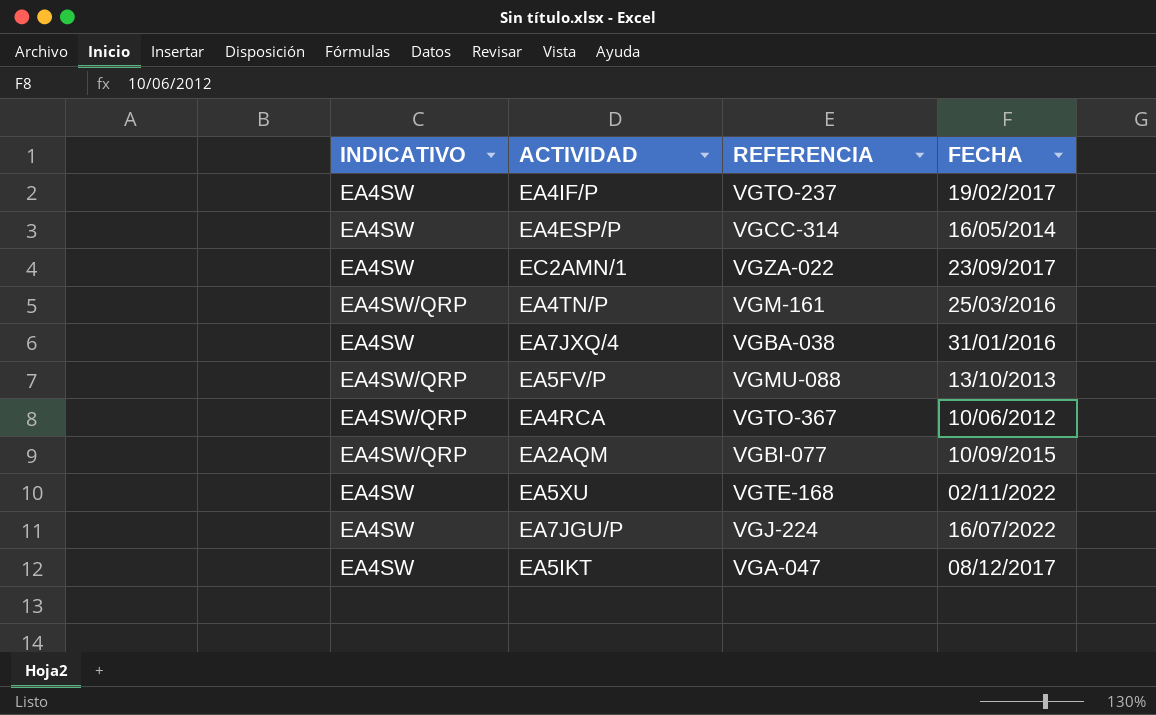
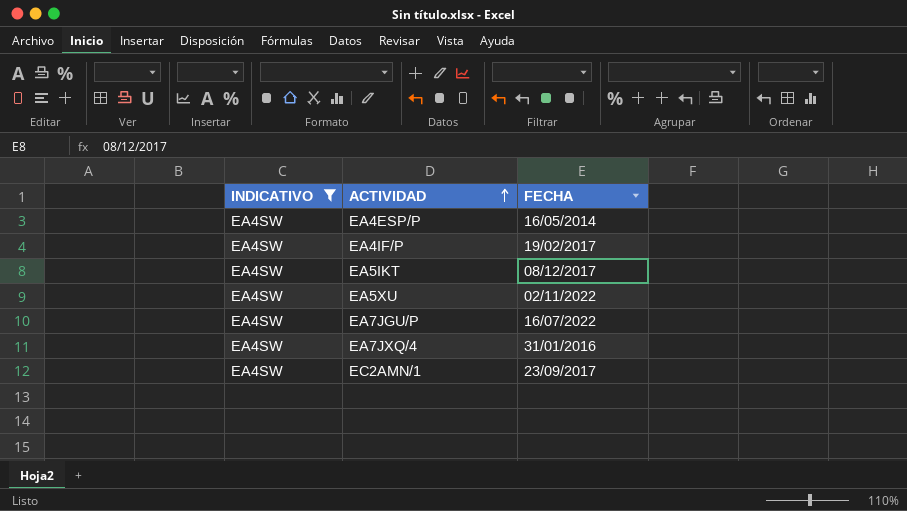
filter: none -> INDICATIVO = EA4SW
row order: none -> ACTIVIDAD ascending
column REFERENCIA | position: 3 -> none

